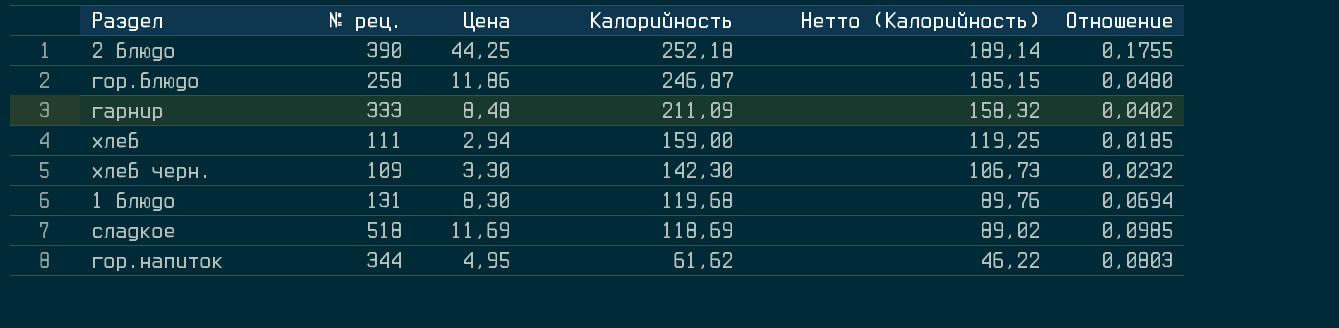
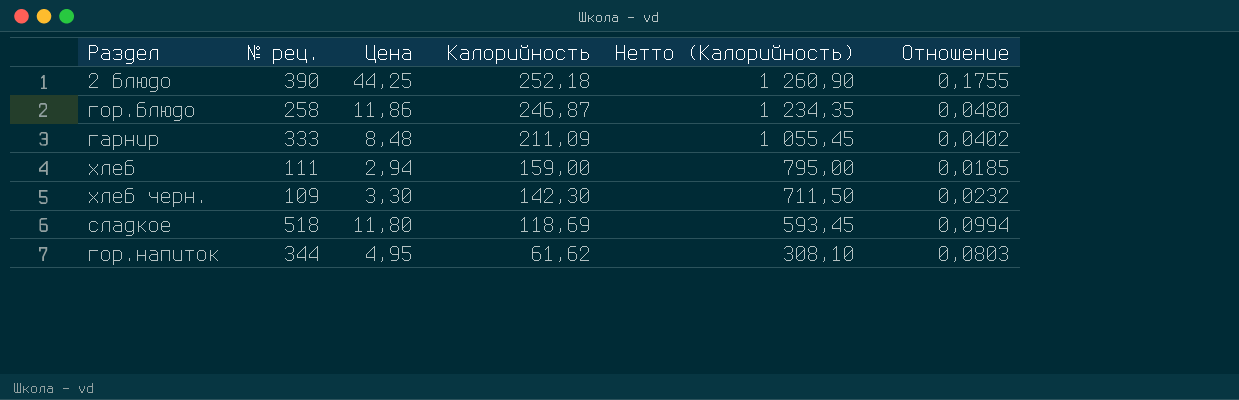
column Нетто (Калорийность) | formula: [Калорийность] * 0,75 -> [Калорийность] * 5
row 1 блюдо: 131 | 8,30 | 119,68 | 89,76 | 0,0694 -> none
сладкое | Цена: 11,69 -> 11,80
сладкое | Отношение: 0,0985 -> 0,0994

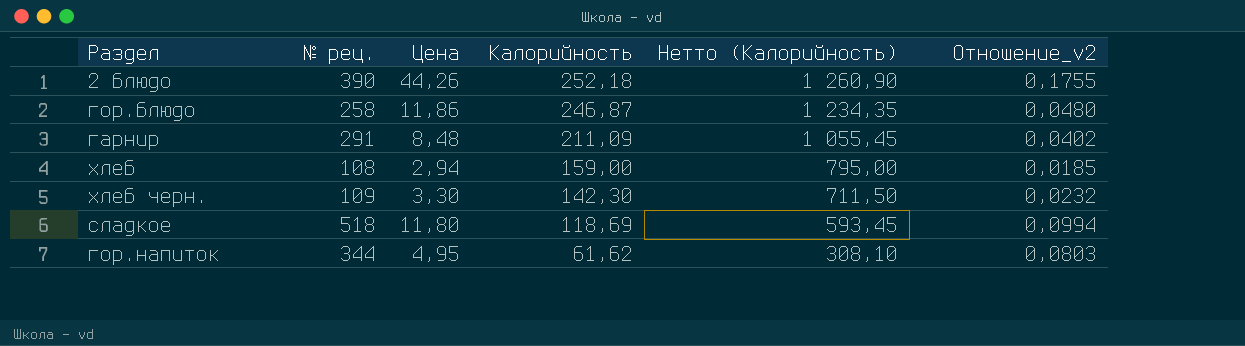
column name: Отношение -> Отношение_v2
2 блюдо | Цена: 44,25 -> 44,26
гарнир | № рец.: 333 -> 291
хлеб | № рец.: 111 -> 108

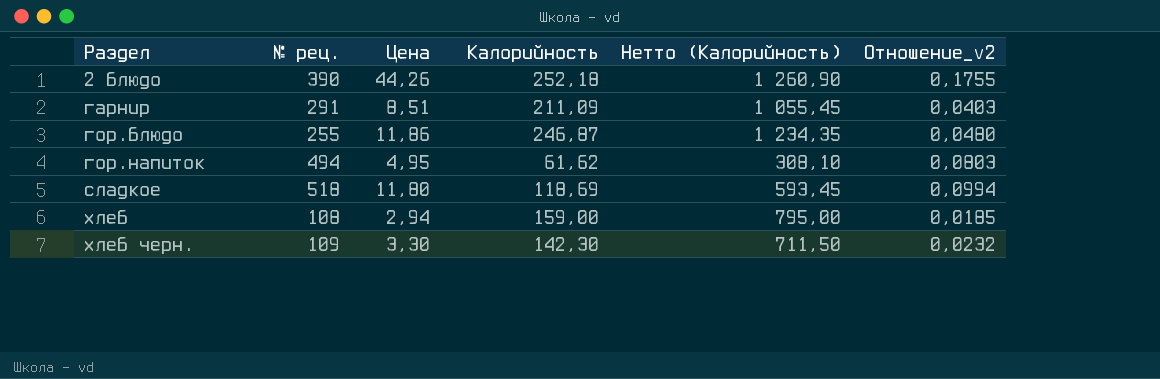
row order: Калорийность descending -> Раздел ascending
гарнир | Цена: 8,48 -> 8,51
гарнир | Отношение_v2: 0,0402 -> 0,0403
гор.блюдо | № рец.: 258 -> 255
гор.напиток | № рец.: 344 -> 494

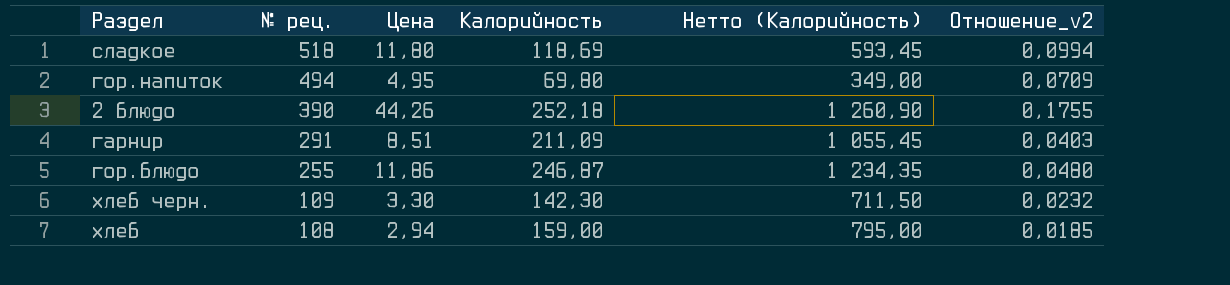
row order: Раздел ascending -> № рец. descending
гор.напиток | Калорийность: 61,62 -> 69,80
гор.напиток | Нетто (Калорийность): 308,10 -> 349,00
гор.напиток | Отношение_v2: 0,0803 -> 0,0709

